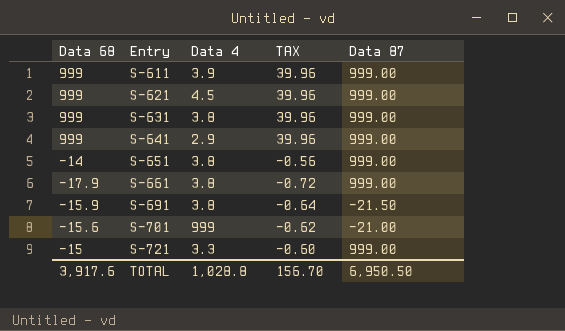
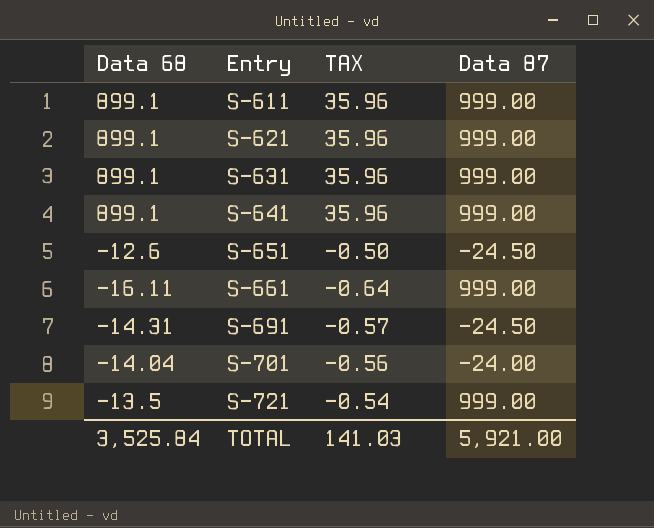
column Data 4 | position: 3 -> none
S-611 | Data 68: 999 -> 899.1
S-611 | TAX: 39.96 -> 35.96
S-621 | Data 68: 999 -> 899.1
S-621 | TAX: 39.96 -> 35.96
S-631 | Data 68: 999 -> 899.1
S-631 | TAX: 39.96 -> 35.96
S-641 | Data 68: 999 -> 899.1
S-641 | TAX: 39.96 -> 35.96
S-651 | Data 68: -14 -> -12.6
S-651 | TAX: -0.56 -> -0.50
S-651 | Data 87: 999.00 -> -24.50
S-661 | Data 68: -17.9 -> -16.11
S-661 | TAX: -0.72 -> -0.64
S-691 | Data 68: -15.9 -> -14.31
S-691 | TAX: -0.64 -> -0.57
S-691 | Data 87: -21.50 -> -24.50
S-701 | Data 68: -15.6 -> -14.04
S-701 | TAX: -0.62 -> -0.56
S-701 | Data 87: -21.00 -> -24.00
S-721 | Data 68: -15 -> -13.5
S-721 | TAX: -0.60 -> -0.54
TOTAL | Data 68: 3,917.6 -> 3,525.84
TOTAL | TAX: 156.70 -> 141.03
TOTAL | Data 87: 6,950.50 -> 5,921.00

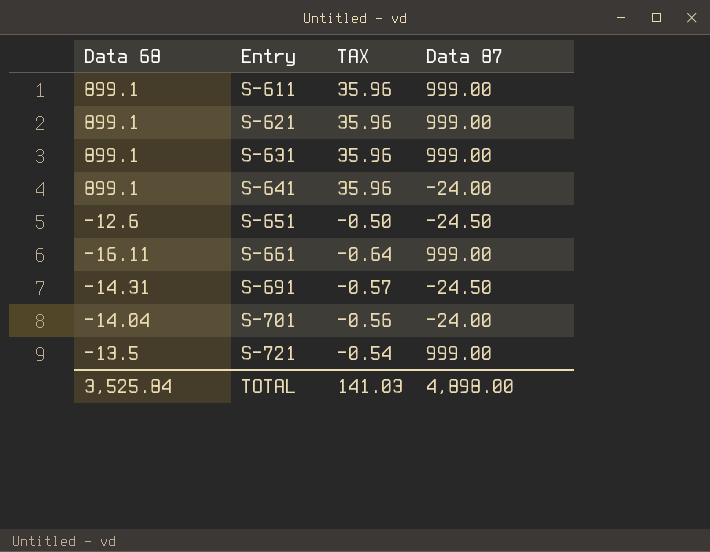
S-641 | Data 87: 999.00 -> -24.00
TOTAL | Data 87: 5,921.00 -> 4,898.00

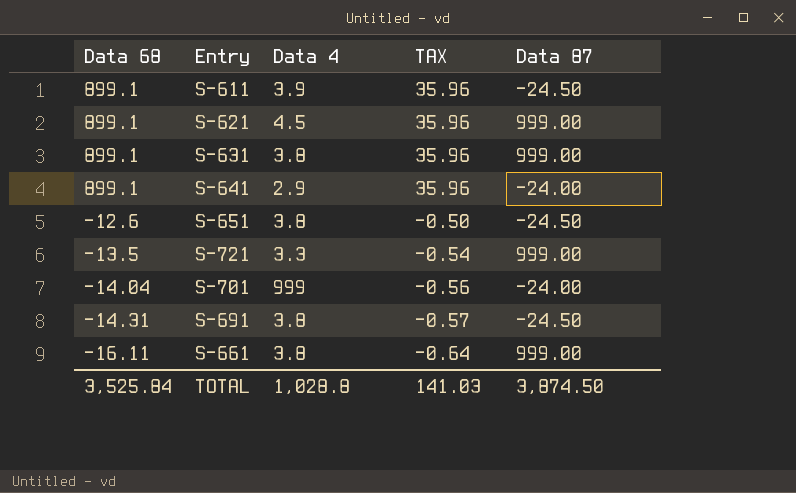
row order: Entry ascending -> Data 68 descending
column Data 4 | position: none -> 3
S-611 | Data 87: 999.00 -> -24.50
TOTAL | Data 87: 4,898.00 -> 3,874.50

